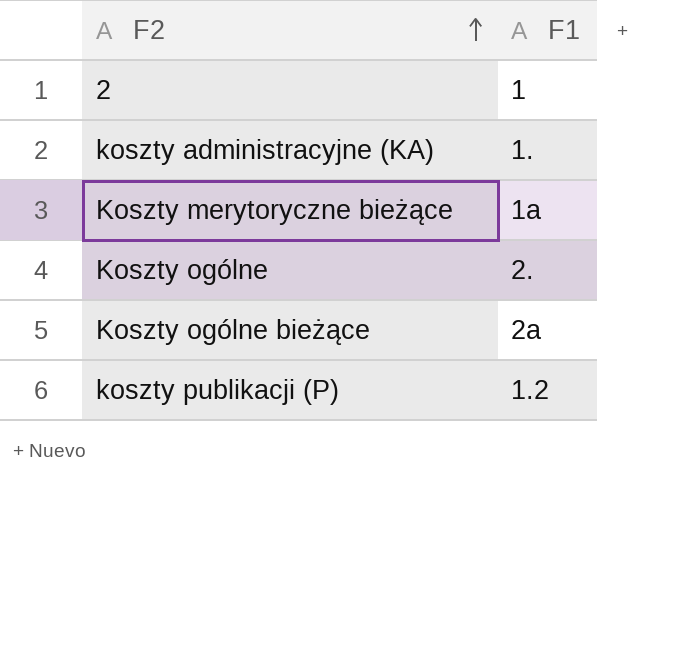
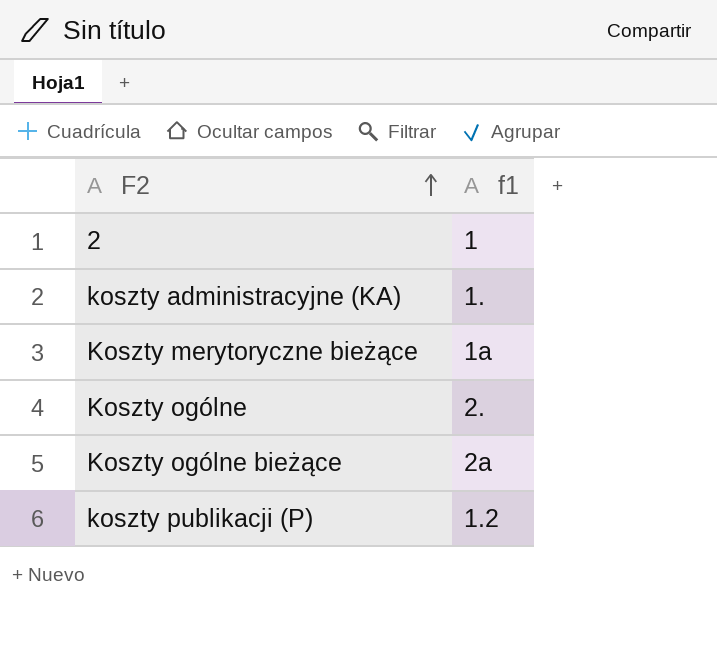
column name: F1 -> f1

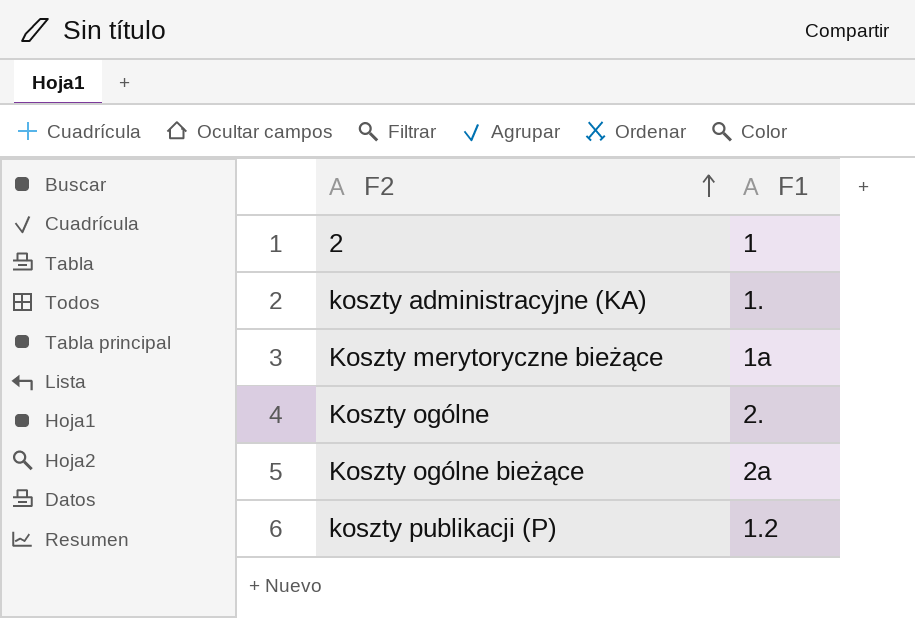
column name: f1 -> F1

